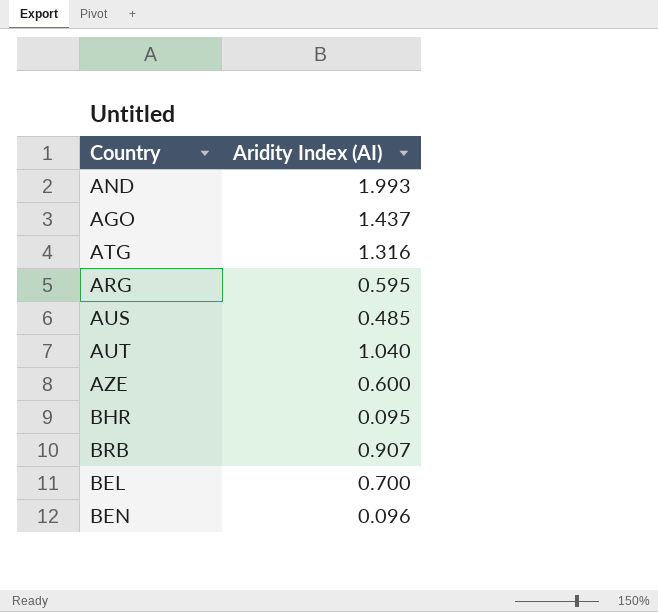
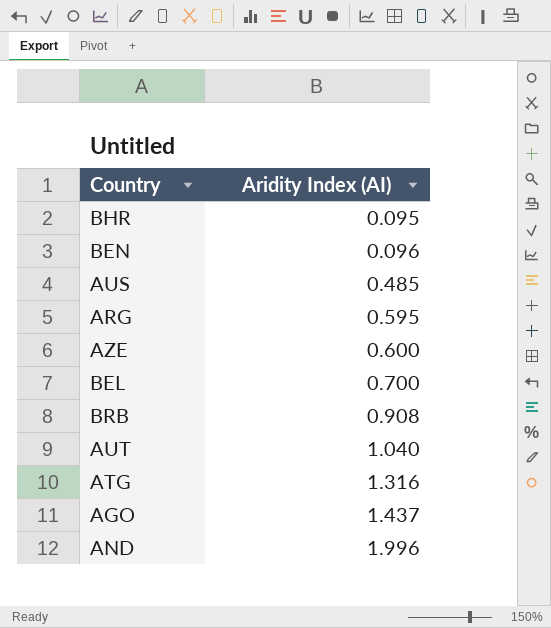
row order: none -> Aridity Index (AI) ascending
BRB | Aridity Index (AI): 0.907 -> 0.908
AND | Aridity Index (AI): 1.993 -> 1.996

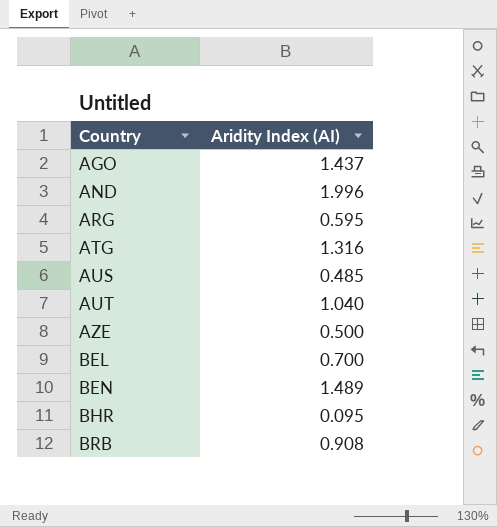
row order: Aridity Index (AI) ascending -> Country ascending
AZE | Aridity Index (AI): 0.600 -> 0.500
BEN | Aridity Index (AI): 0.096 -> 1.489

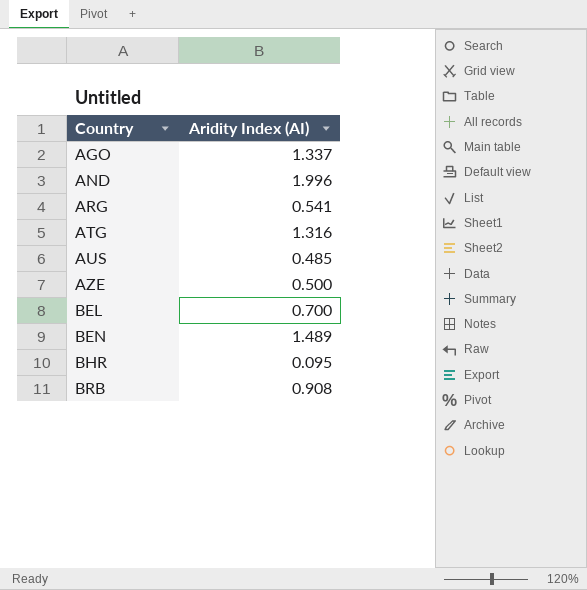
row AUT: 1.040 -> none
AGO | Aridity Index (AI): 1.437 -> 1.337
ARG | Aridity Index (AI): 0.595 -> 0.541

